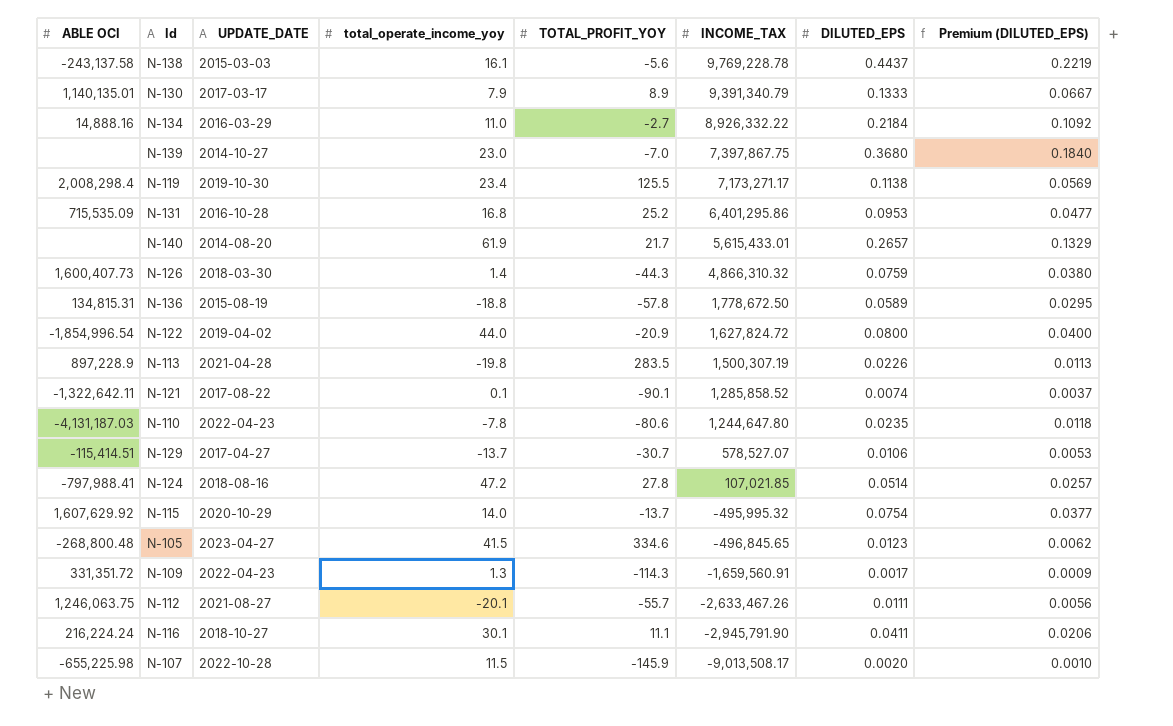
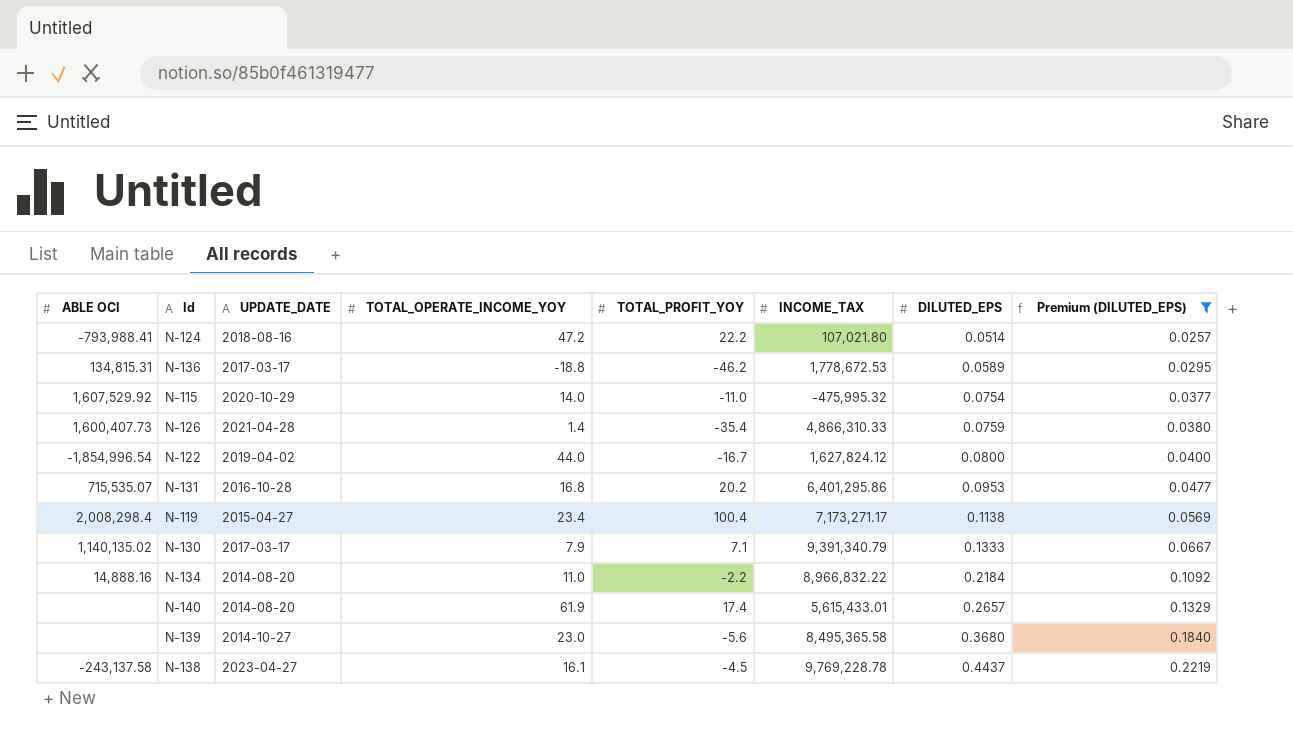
filter: none -> Premium (DILUTED_EPS) >= 0.0257
row order: INCOME_TAX descending -> DILUTED_EPS ascending
column name: total_operate_income_yoy -> TOTAL_OPERATE_INCOME_YOY
N-124 | ABLE OCI: -797,988.41 -> -793,988.41
N-124 | TOTAL_PROFIT_YOY: 27.8 -> 22.2
N-124 | INCOME_TAX: 107,021.85 -> 107,021.80
N-136 | UPDATE_DATE: 2015-08-19 -> 2017-03-17
N-136 | TOTAL_PROFIT_YOY: -57.8 -> -46.2
N-136 | INCOME_TAX: 1,778,672.50 -> 1,778,672.53
N-115 | ABLE OCI: 1,607,629.92 -> 1,607,529.92
N-115 | TOTAL_PROFIT_YOY: -13.7 -> -11.0
N-115 | INCOME_TAX: -495,995.32 -> -475,995.32
N-126 | UPDATE_DATE: 2018-03-30 -> 2021-04-28
N-126 | TOTAL_PROFIT_YOY: -44.3 -> -35.4
N-126 | INCOME_TAX: 4,866,310.32 -> 4,866,310.33
N-122 | TOTAL_PROFIT_YOY: -20.9 -> -16.7
N-122 | INCOME_TAX: 1,627,824.72 -> 1,627,824.12
N-131 | ABLE OCI: 715,535.09 -> 715,535.07
N-131 | TOTAL_PROFIT_YOY: 25.2 -> 20.2
N-119 | UPDATE_DATE: 2019-10-30 -> 2015-04-27
N-119 | TOTAL_PROFIT_YOY: 125.5 -> 100.4
N-130 | ABLE OCI: 1,140,135.01 -> 1,140,135.02
N-130 | TOTAL_PROFIT_YOY: 8.9 -> 7.1
N-134 | UPDATE_DATE: 2016-03-29 -> 2014-08-20
N-134 | TOTAL_PROFIT_YOY: -2.7 -> -2.2
N-134 | INCOME_TAX: 8,926,332.22 -> 8,966,832.22
N-140 | TOTAL_PROFIT_YOY: 21.7 -> 17.4
N-139 | TOTAL_PROFIT_YOY: -7.0 -> -5.6
N-139 | INCOME_TAX: 7,397,867.75 -> 8,495,365.58
N-138 | UPDATE_DATE: 2015-03-03 -> 2023-04-27
N-138 | TOTAL_PROFIT_YOY: -5.6 -> -4.5

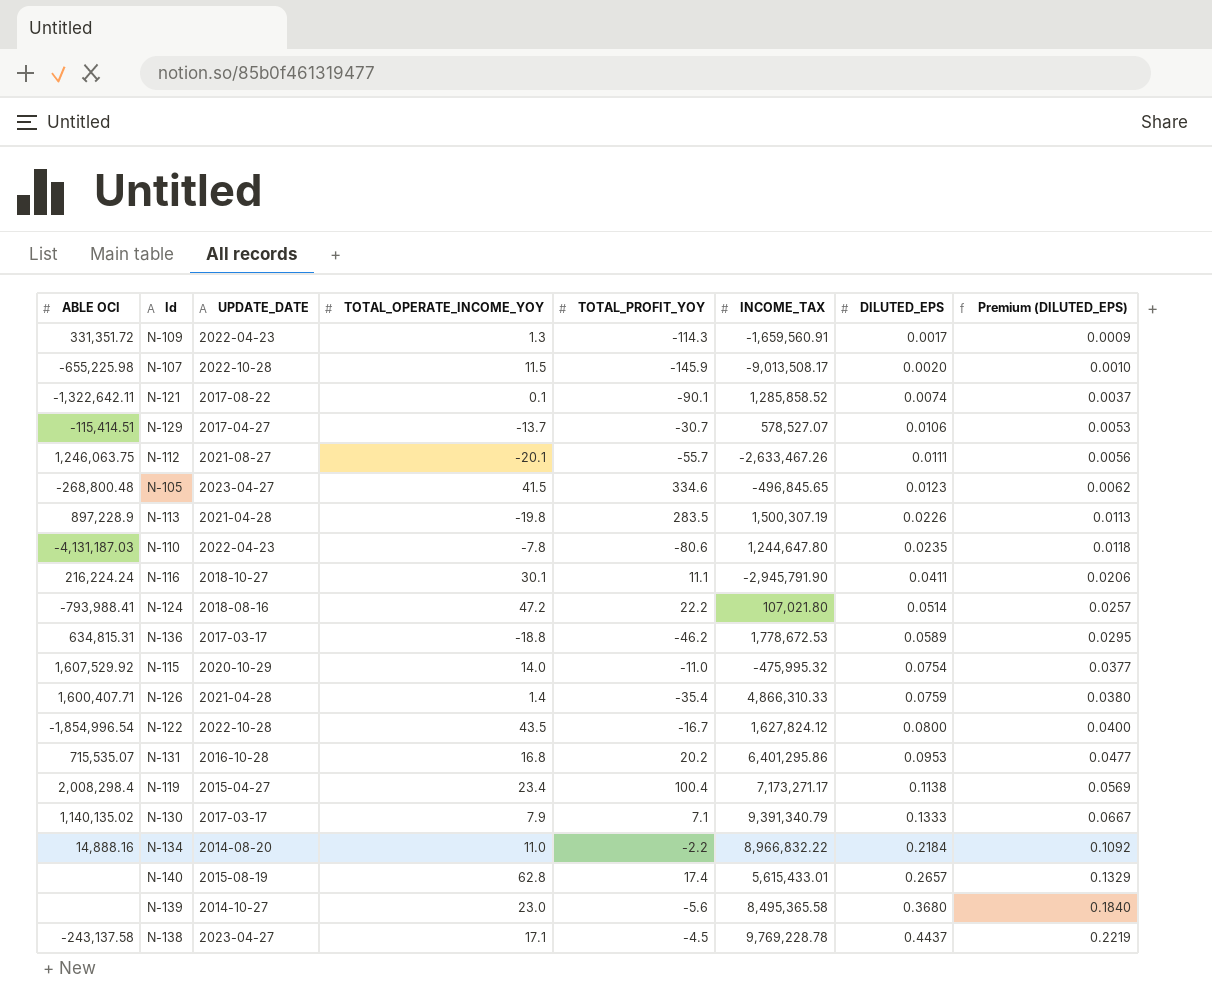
filter: Premium (DILUTED_EPS) >= 0.0257 -> none
N-136 | ABLE OCI: 134,815.31 -> 634,815.31
N-126 | ABLE OCI: 1,600,407.73 -> 1,600,407.71
N-122 | UPDATE_DATE: 2019-04-02 -> 2022-10-28
N-122 | TOTAL_OPERATE_INCOME_YOY: 44.0 -> 43.5
N-140 | UPDATE_DATE: 2014-08-20 -> 2015-08-19
N-140 | TOTAL_OPERATE_INCOME_YOY: 61.9 -> 62.8
N-138 | TOTAL_OPERATE_INCOME_YOY: 16.1 -> 17.1

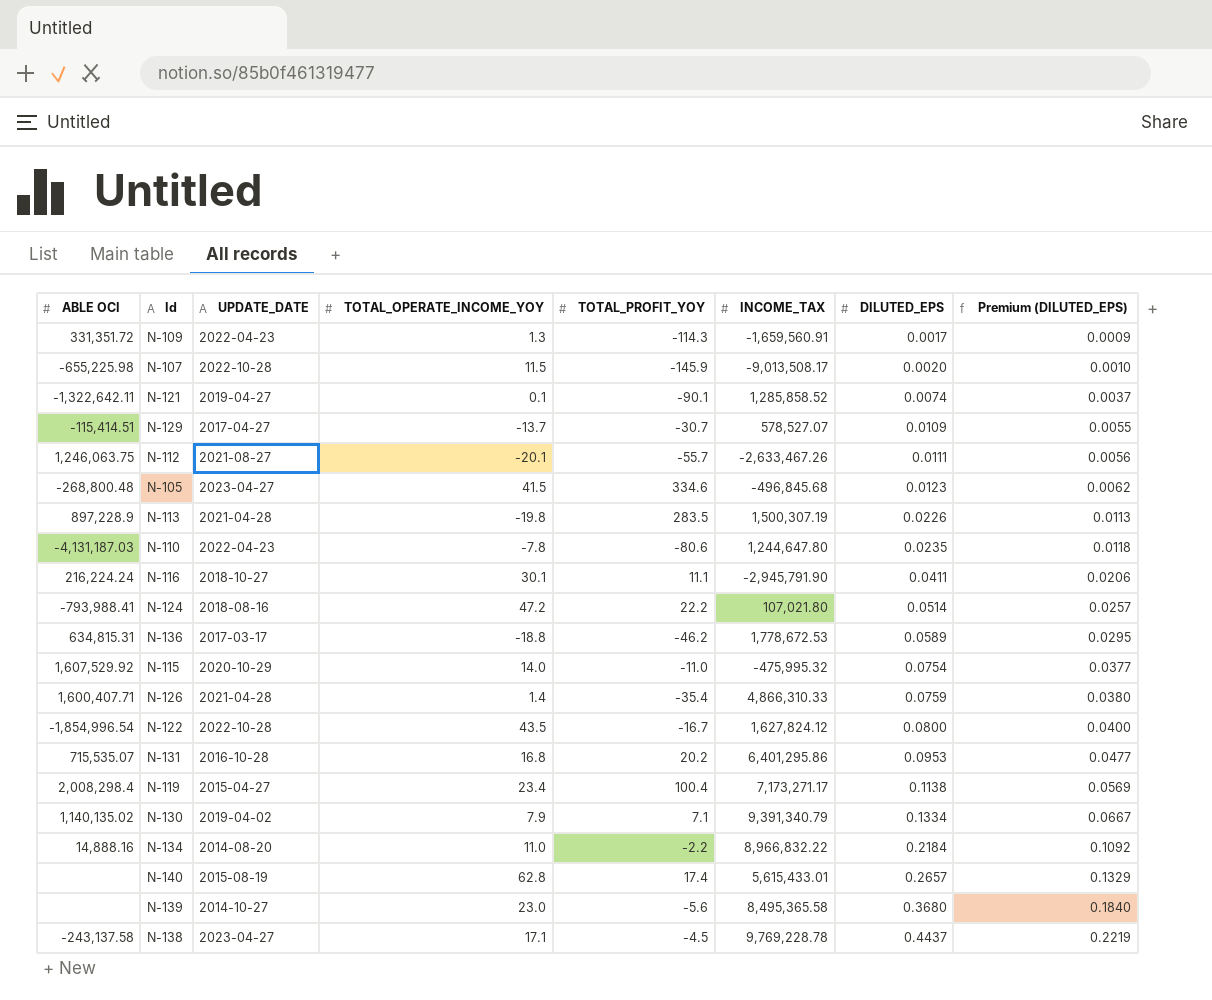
N-121 | UPDATE_DATE: 2017-08-22 -> 2019-04-27
N-129 | DILUTED_EPS: 0.0106 -> 0.0109
N-129 | Premium (DILUTED_EPS): 0.0053 -> 0.0055
N-105 | INCOME_TAX: -496,845.65 -> -496,845.68
N-130 | UPDATE_DATE: 2017-03-17 -> 2019-04-02
N-130 | DILUTED_EPS: 0.1333 -> 0.1334

